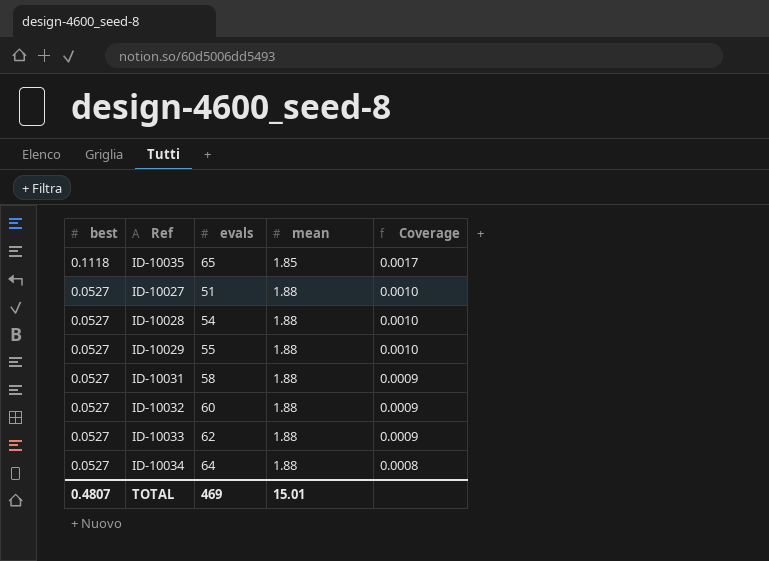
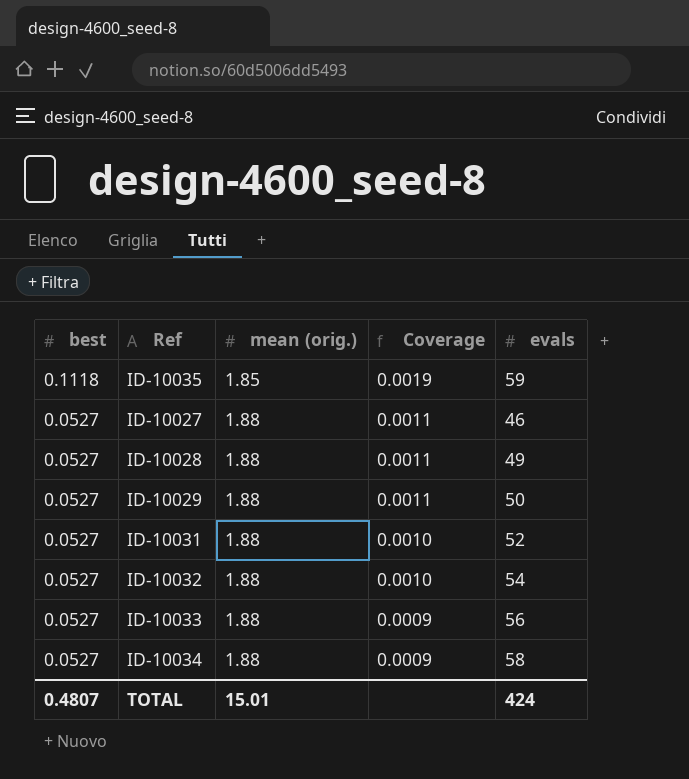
column name: mean -> mean (orig.)
column evals | position: 3 -> 5
ID-10035 | Coverage: 0.0017 -> 0.0019
ID-10035 | evals: 65 -> 59
ID-10027 | Coverage: 0.0010 -> 0.0011
ID-10027 | evals: 51 -> 46
ID-10028 | Coverage: 0.0010 -> 0.0011
ID-10028 | evals: 54 -> 49
ID-10029 | Coverage: 0.0010 -> 0.0011
ID-10029 | evals: 55 -> 50
ID-10031 | Coverage: 0.0009 -> 0.0010
ID-10031 | evals: 58 -> 52
ID-10032 | Coverage: 0.0009 -> 0.0010
ID-10032 | evals: 60 -> 54
ID-10033 | evals: 62 -> 56
ID-10034 | Coverage: 0.0008 -> 0.0009
ID-10034 | evals: 64 -> 58
TOTAL | evals: 469 -> 424

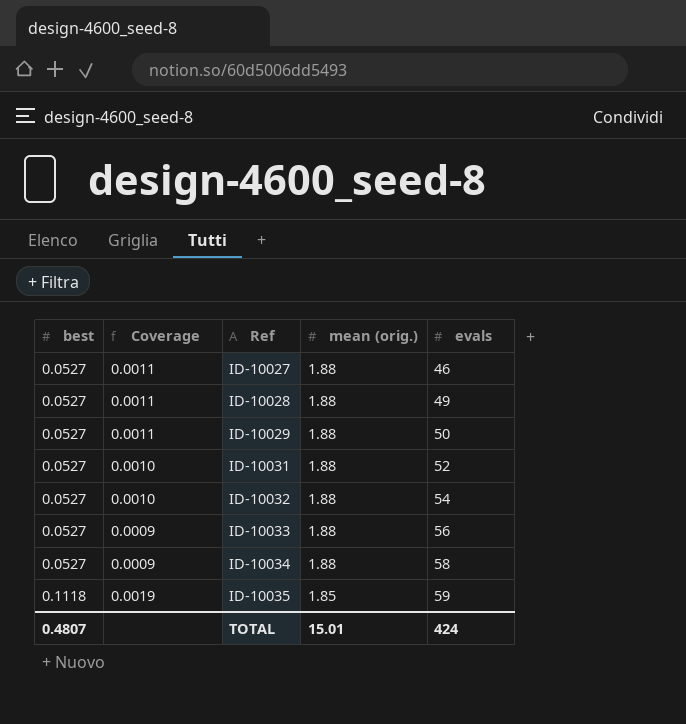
row order: best descending -> best ascending
column Coverage | position: 4 -> 2

